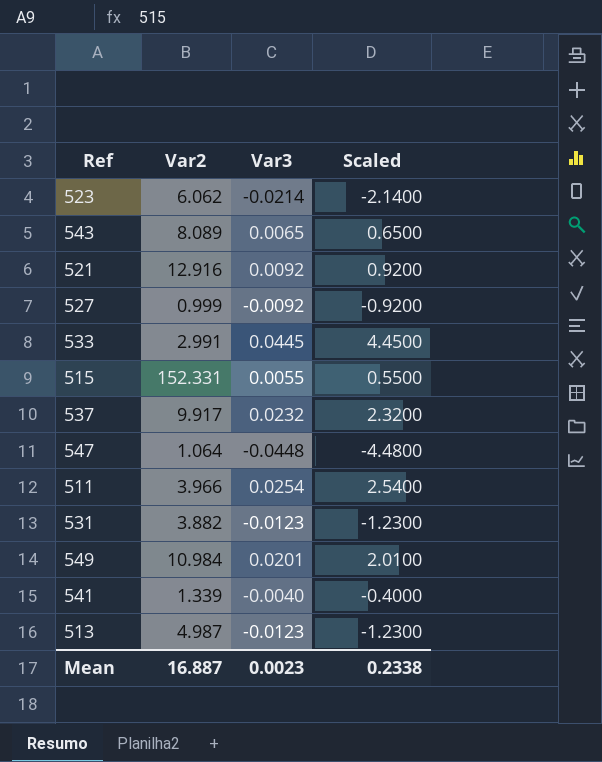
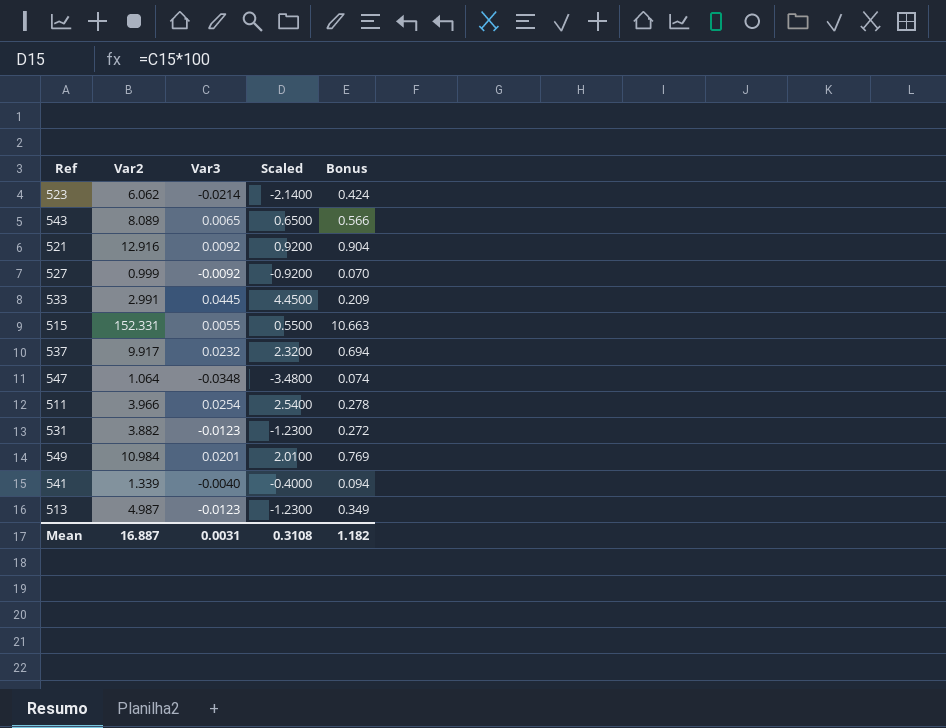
column Bonus | formula: none -> [Var2] * 0.07
547 | Var3: -0.0448 -> -0.0348
547 | Scaled: -4.4800 -> -3.4800
Mean | Var3: 0.0023 -> 0.0031
Mean | Scaled: 0.2338 -> 0.3108

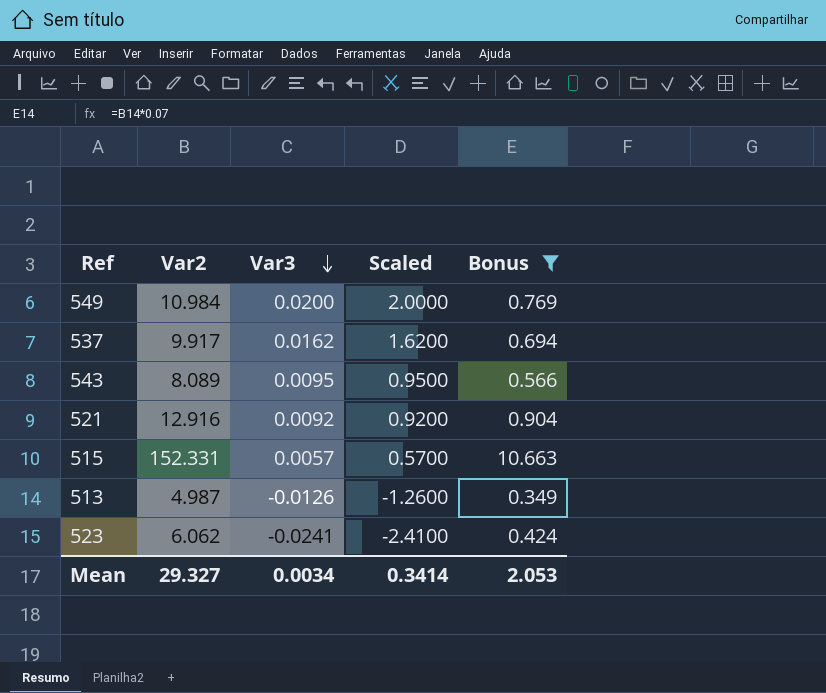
filter: none -> Bonus >= 0.349
row order: none -> Var3 descending
549 | Var3: 0.0201 -> 0.0200
549 | Scaled: 2.0100 -> 2.0000
537 | Var3: 0.0232 -> 0.0162
537 | Scaled: 2.3200 -> 1.6200
543 | Var3: 0.0065 -> 0.0095
543 | Scaled: 0.6500 -> 0.9500
515 | Var3: 0.0055 -> 0.0057
515 | Scaled: 0.5500 -> 0.5700
513 | Var3: -0.0123 -> -0.0126
513 | Scaled: -1.2300 -> -1.2600
523 | Var3: -0.0214 -> -0.0241
523 | Scaled: -2.1400 -> -2.4100
Mean | Var2: 16.887 -> 29.327
Mean | Var3: 0.0031 -> 0.0034
Mean | Scaled: 0.3108 -> 0.3414
Mean | Bonus: 1.182 -> 2.053

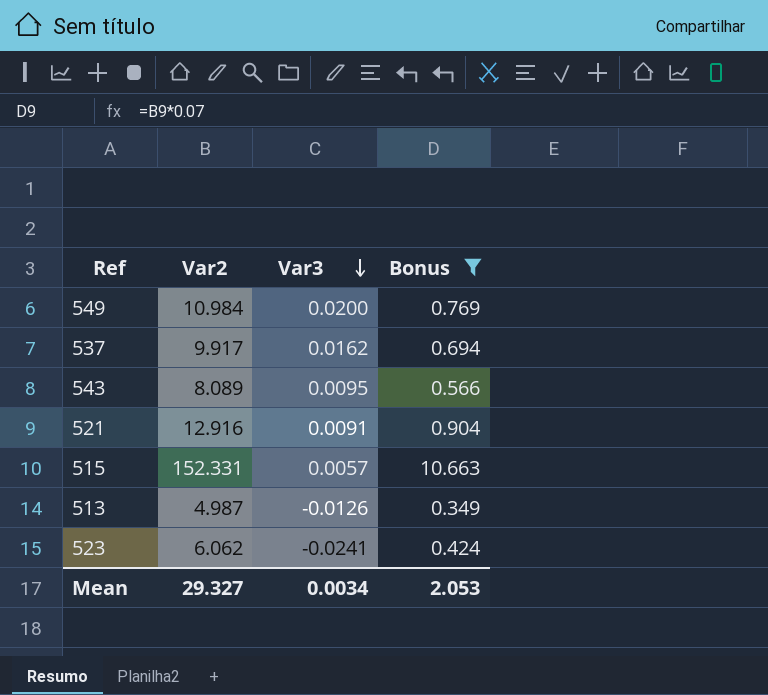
column Scaled | formula: [Var3] * 100 -> none
521 | Var3: 0.0092 -> 0.0091

